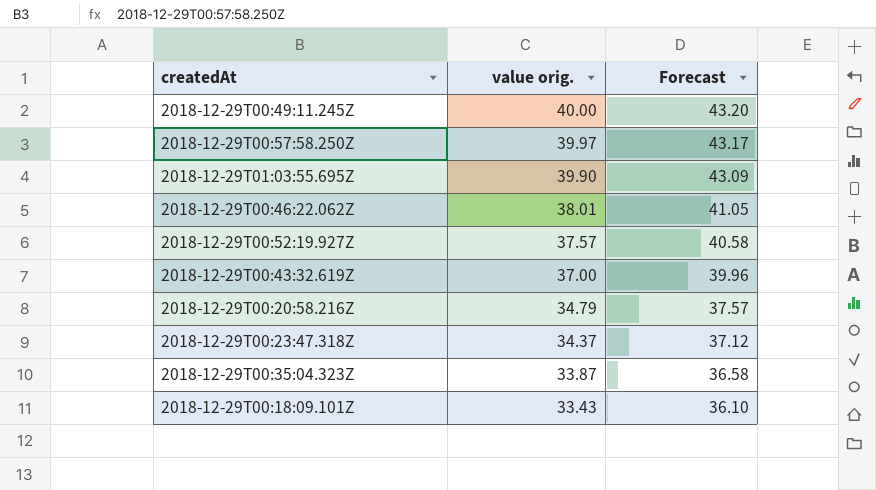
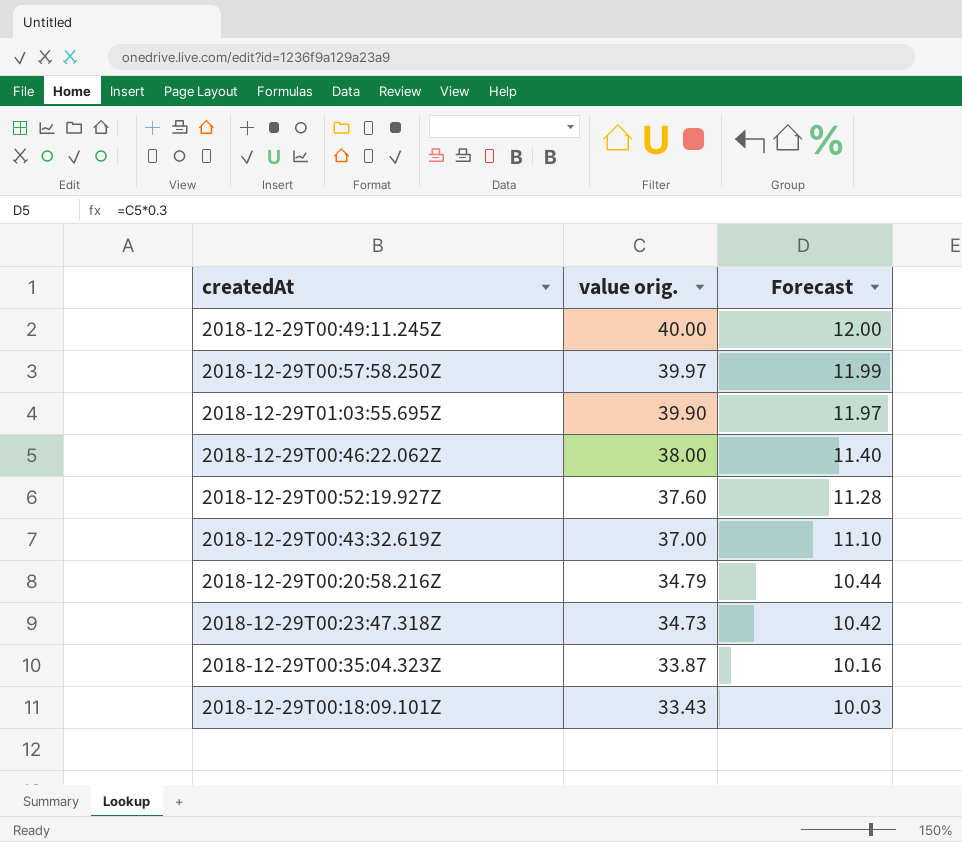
column Forecast | formula: [value orig.] * 1.08 -> [value orig.] * 0.3
2018-12-29T00:46:22.062Z | value orig.: 38.01 -> 38.00
2018-12-29T00:52:19.927Z | value orig.: 37.57 -> 37.60
2018-12-29T00:23:47.318Z | value orig.: 34.37 -> 34.73

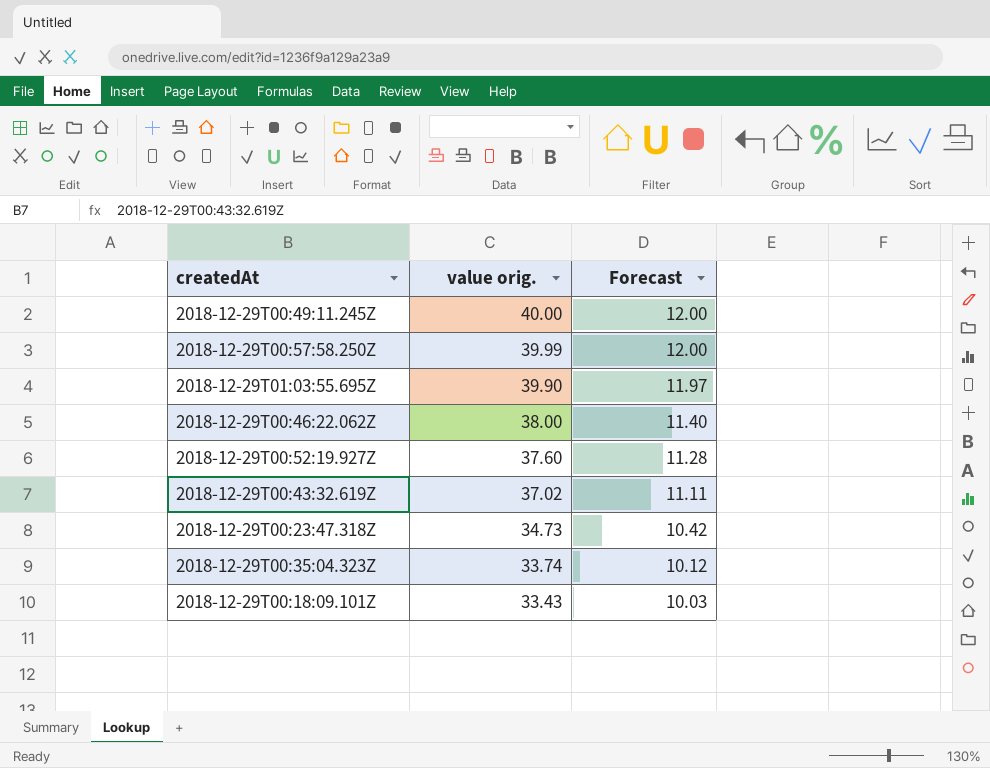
row 2018-12-29T00:20:58.216Z: 34.79 | 10.44 -> none
2018-12-29T00:57:58.250Z | value orig.: 39.97 -> 39.99
2018-12-29T00:57:58.250Z | Forecast: 11.99 -> 12.00
2018-12-29T00:43:32.619Z | value orig.: 37.00 -> 37.02
2018-12-29T00:43:32.619Z | Forecast: 11.10 -> 11.11
2018-12-29T00:35:04.323Z | value orig.: 33.87 -> 33.74
2018-12-29T00:35:04.323Z | Forecast: 10.16 -> 10.12

